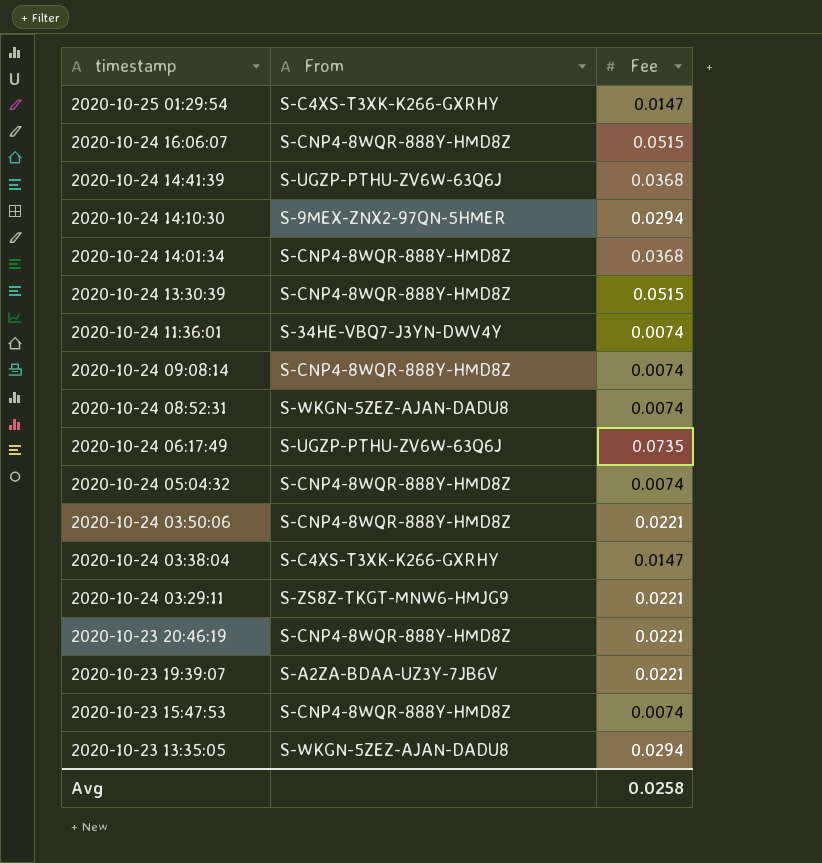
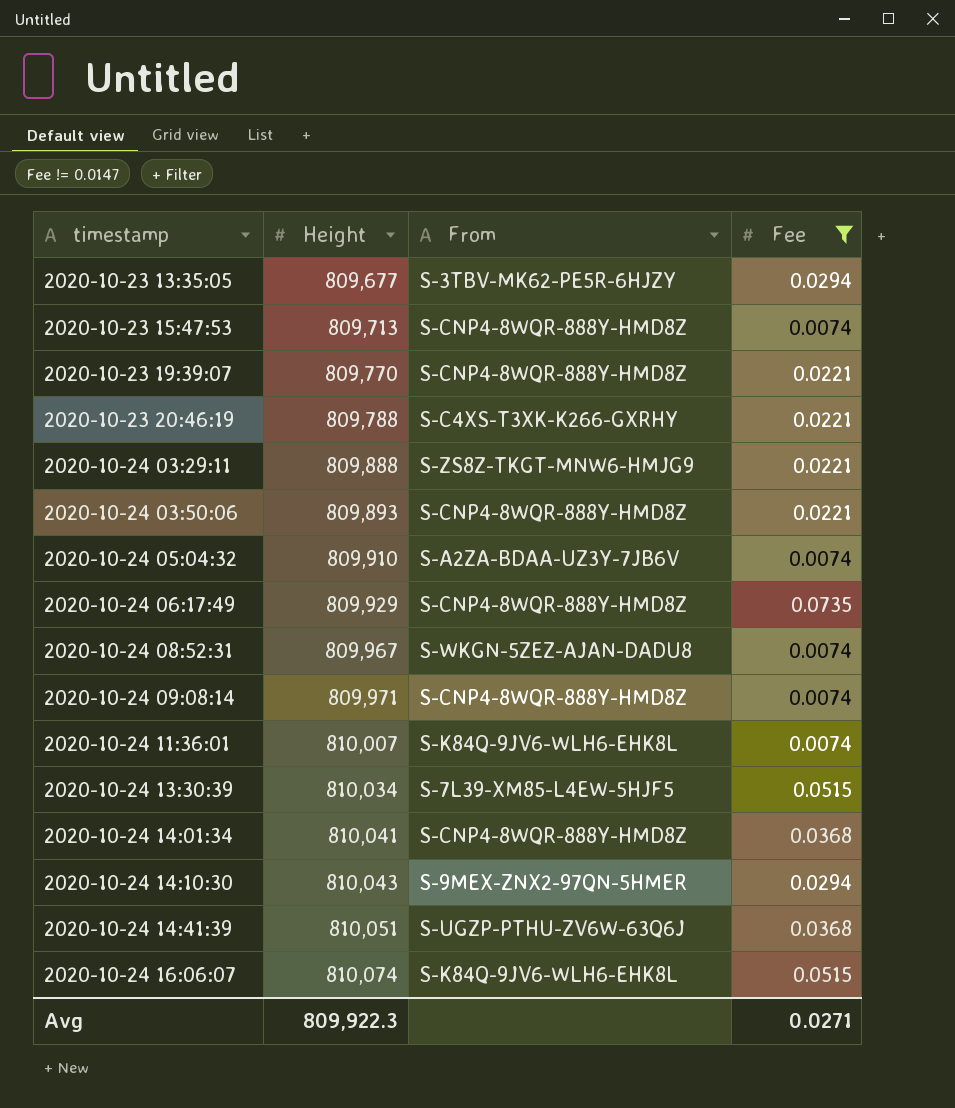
filter: none -> Fee != 0.0147
row order: timestamp descending -> timestamp ascending
column Height | position: none -> 2
2020-10-23 13:35:05 | From: S-WKGN-5ZEZ-AJAN-DADU8 -> S-3TBV-MK62-PE5R-6HJZY
2020-10-23 19:39:07 | From: S-A2ZA-BDAA-UZ3Y-7JB6V -> S-CNP4-8WQR-888Y-HMD8Z
2020-10-23 20:46:19 | From: S-CNP4-8WQR-888Y-HMD8Z -> S-C4XS-T3XK-K266-GXRHY
2020-10-24 05:04:32 | From: S-CNP4-8WQR-888Y-HMD8Z -> S-A2ZA-BDAA-UZ3Y-7JB6V
2020-10-24 06:17:49 | From: S-UGZP-PTHU-ZV6W-63Q6J -> S-CNP4-8WQR-888Y-HMD8Z
2020-10-24 11:36:01 | From: S-34HE-VBQ7-J3YN-DWV4Y -> S-K84Q-9JV6-WLH6-EHK8L
2020-10-24 13:30:39 | From: S-CNP4-8WQR-888Y-HMD8Z -> S-7L39-XM85-L4EW-5HJF5
2020-10-24 16:06:07 | From: S-CNP4-8WQR-888Y-HMD8Z -> S-K84Q-9JV6-WLH6-EHK8L
Avg | Fee: 0.0258 -> 0.0271

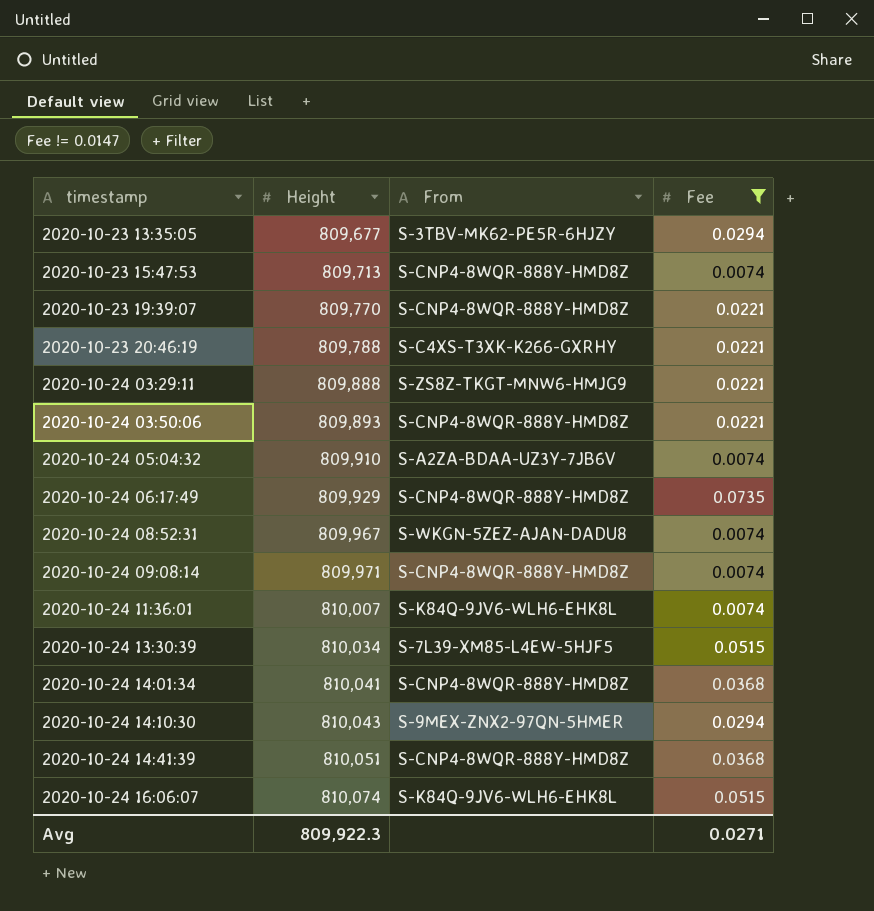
2020-10-24 14:41:39 | From: S-UGZP-PTHU-ZV6W-63Q6J -> S-CNP4-8WQR-888Y-HMD8Z

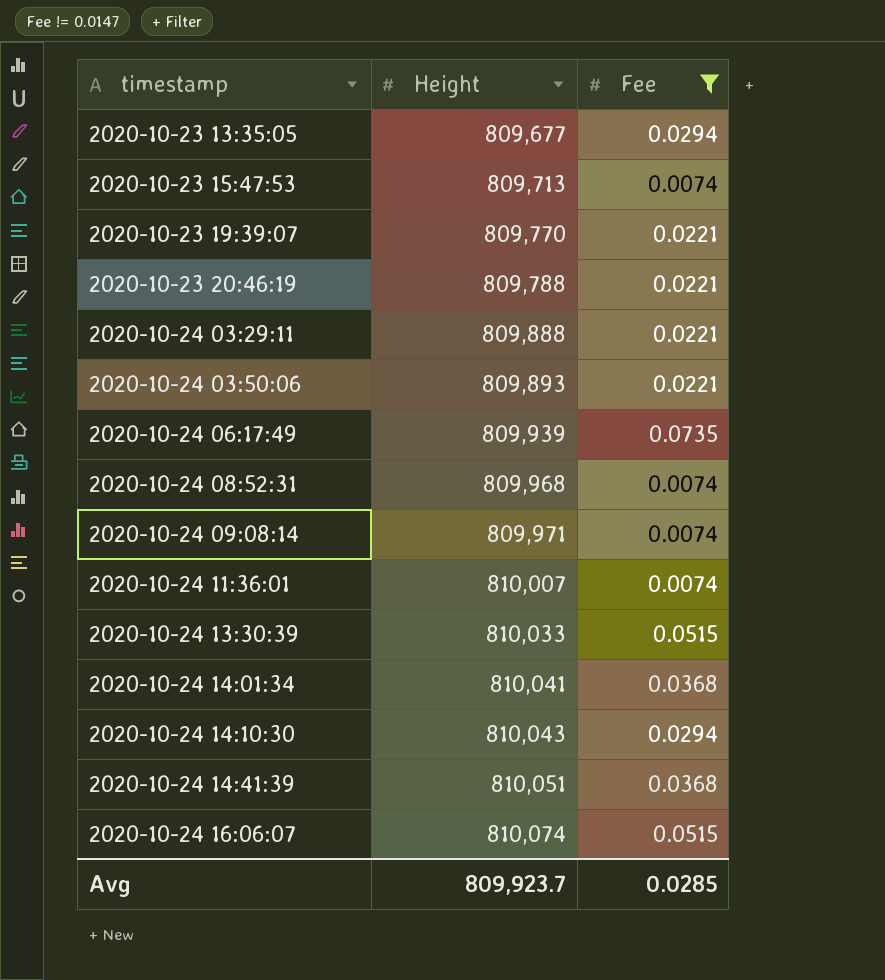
column From | position: 3 -> none
row 2020-10-24 05:04:32: 809,910 | S-A2ZA-BDAA-UZ3Y-7JB6V | 0.0074 -> none
2020-10-24 06:17:49 | Height: 809,929 -> 809,939
2020-10-24 08:52:31 | Height: 809,967 -> 809,968
2020-10-24 13:30:39 | Height: 810,034 -> 810,033
Avg | Height: 809,922.3 -> 809,923.7
Avg | Fee: 0.0271 -> 0.0285

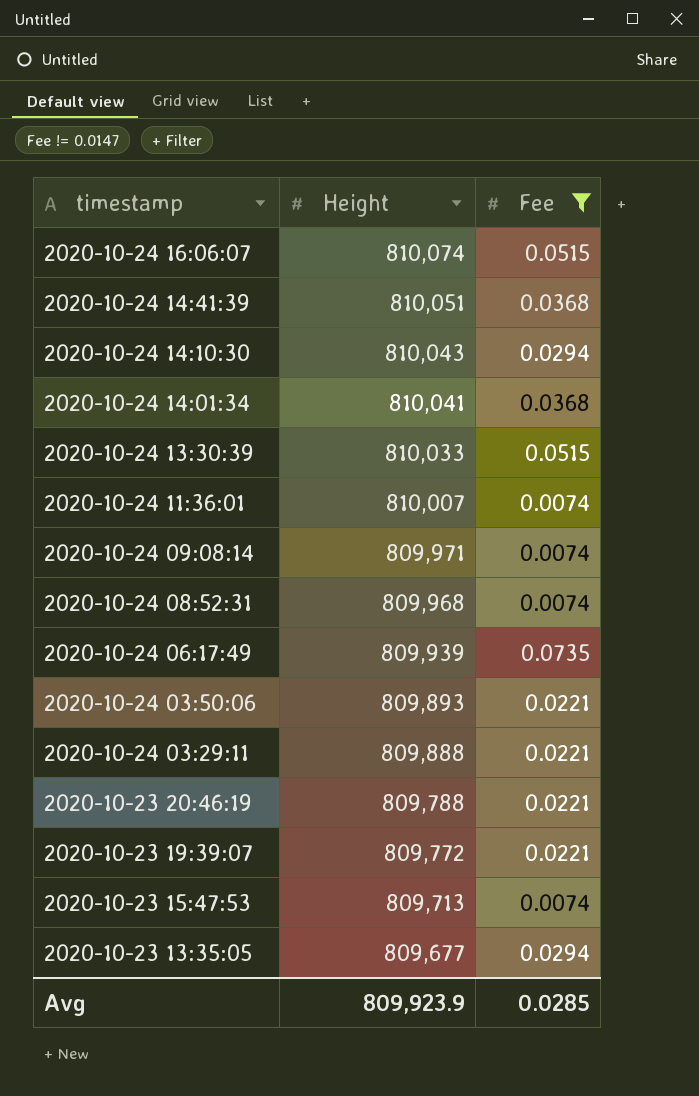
row order: timestamp ascending -> timestamp descending
2020-10-23 19:39:07 | Height: 809,770 -> 809,772
Avg | Height: 809,923.7 -> 809,923.9

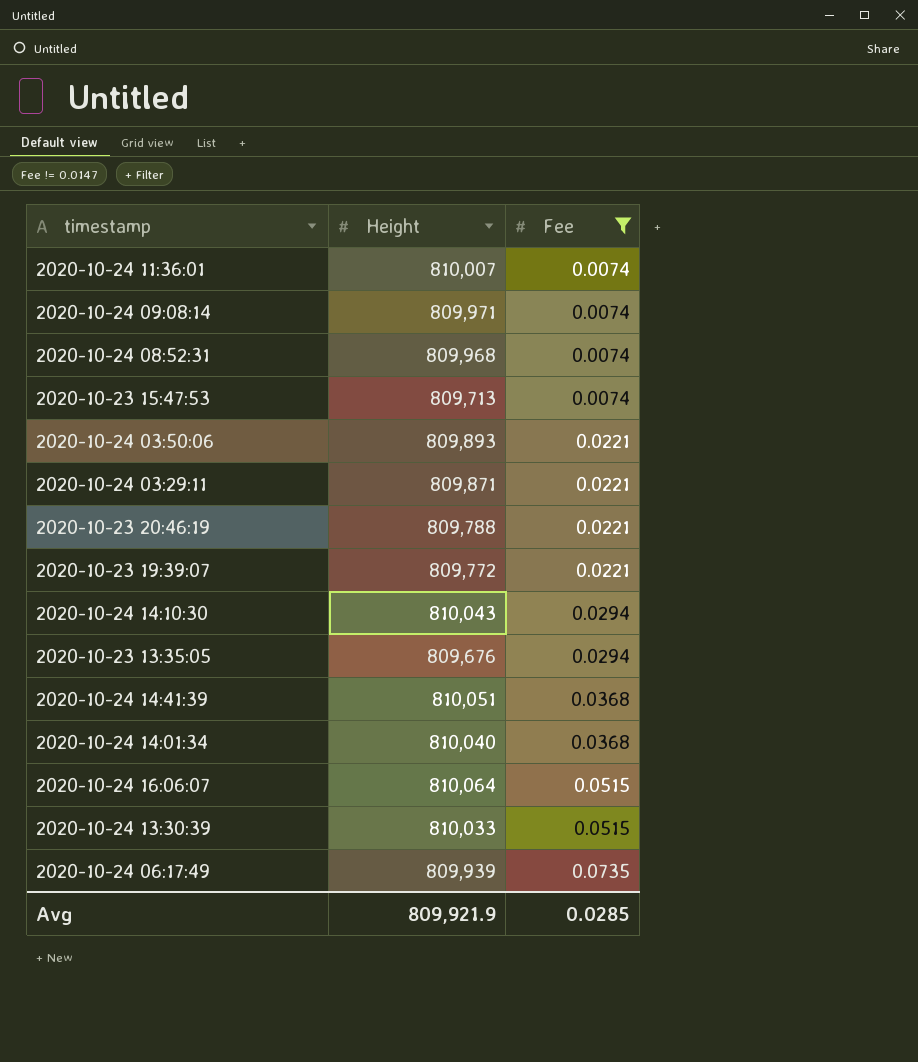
row order: timestamp descending -> Fee ascending
2020-10-24 03:29:11 | Height: 809,888 -> 809,871
2020-10-23 13:35:05 | Height: 809,677 -> 809,676
2020-10-24 14:01:34 | Height: 810,041 -> 810,040
2020-10-24 16:06:07 | Height: 810,074 -> 810,064
Avg | Height: 809,923.9 -> 809,921.9

